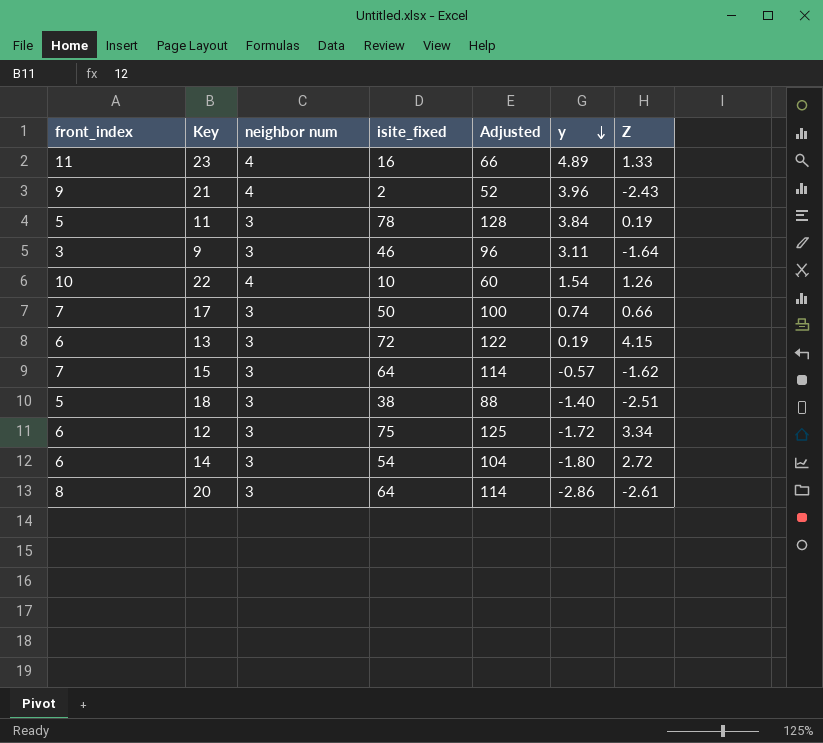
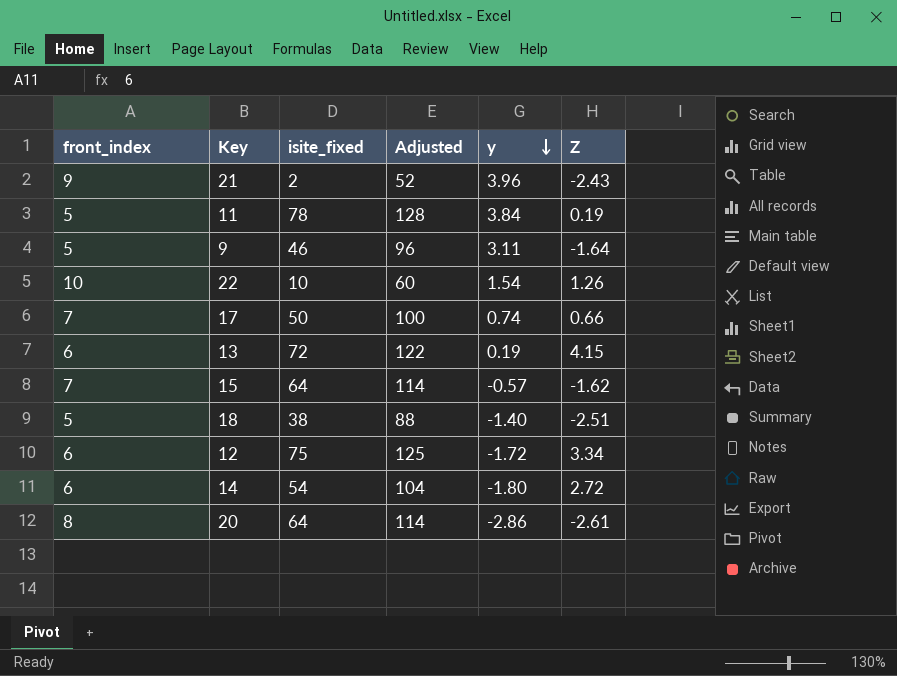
column neighbor num | position: 3 -> none
row 23: 11 | 4 | 16 | 66 | 4.89 | 1.33 -> none
9 | front_index: 3 -> 5

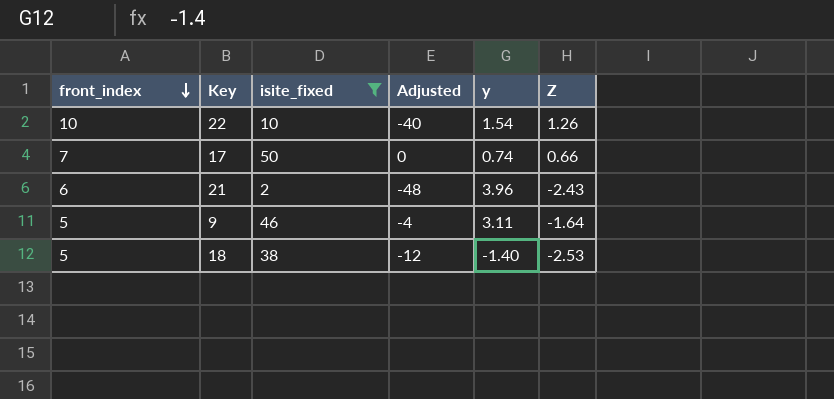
filter: none -> isite_fixed <= 50
row order: y descending -> front_index descending
column Adjusted | formula: [isite_fixed] + 50 -> [isite_fixed] - 50
21 | front_index: 9 -> 6
18 | Z: -2.51 -> -2.53

